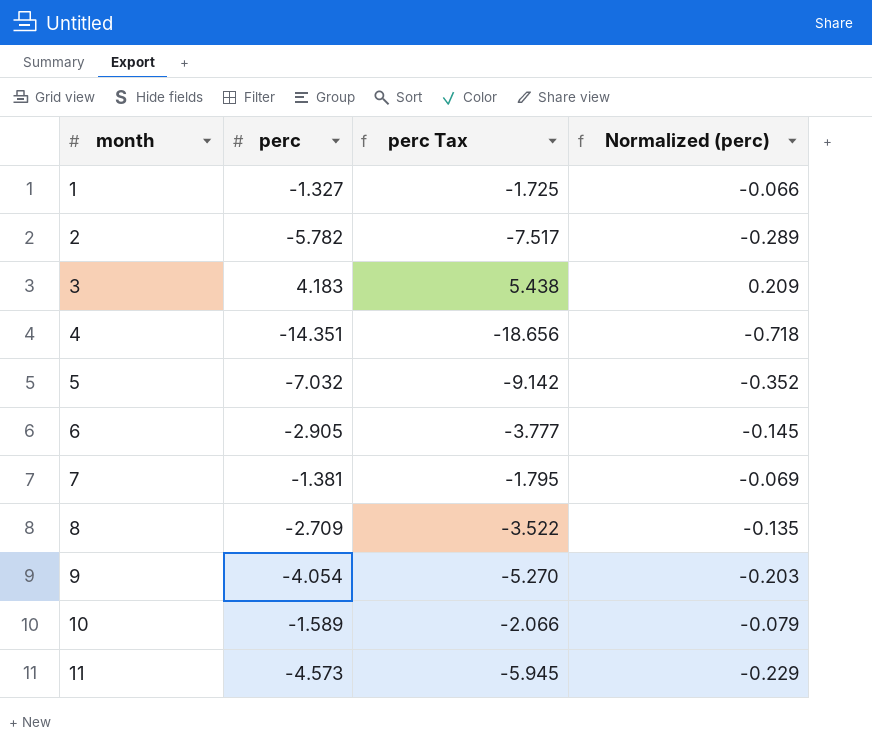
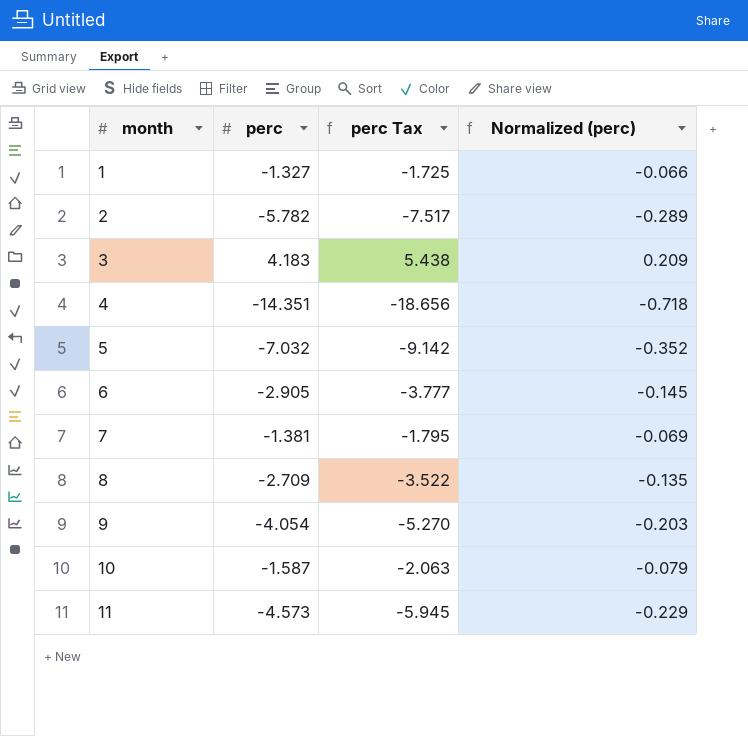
10 | perc: -1.589 -> -1.587
10 | perc Tax: -2.066 -> -2.063

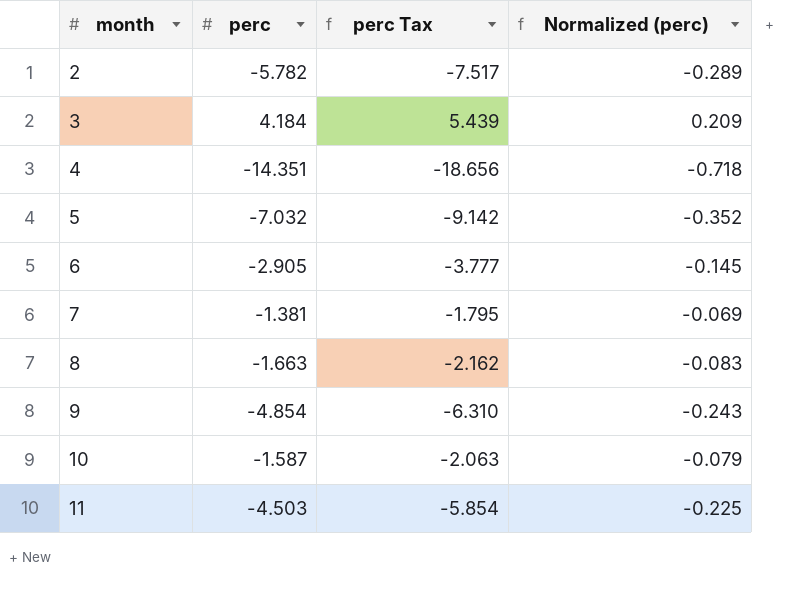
row 1: -1.327 | -1.725 | -0.066 -> none
3 | perc: 4.183 -> 4.184
3 | perc Tax: 5.438 -> 5.439
8 | perc: -2.709 -> -1.663
8 | perc Tax: -3.522 -> -2.162
8 | Normalized (perc): -0.135 -> -0.083
9 | perc: -4.054 -> -4.854
9 | perc Tax: -5.270 -> -6.310
9 | Normalized (perc): -0.203 -> -0.243
11 | perc: -4.573 -> -4.503
11 | perc Tax: -5.945 -> -5.854
11 | Normalized (perc): -0.229 -> -0.225

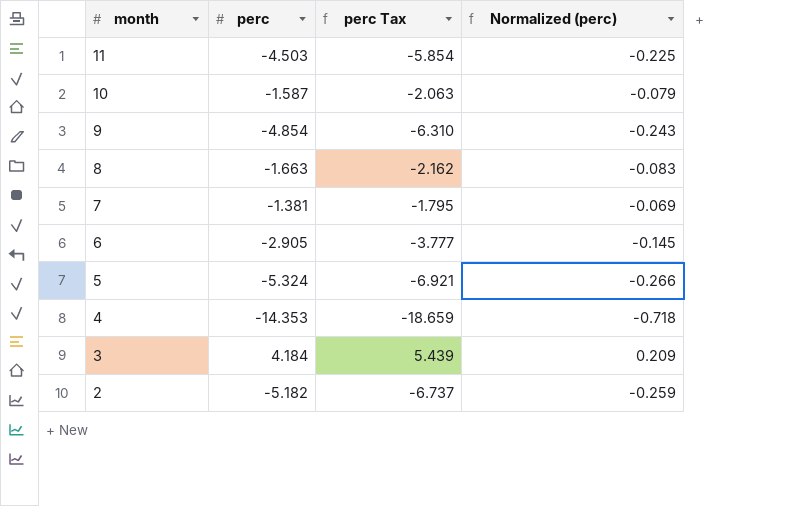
row order: month ascending -> month descending
5 | perc: -7.032 -> -5.324
5 | perc Tax: -9.142 -> -6.921
5 | Normalized (perc): -0.352 -> -0.266
4 | perc: -14.351 -> -14.353
4 | perc Tax: -18.656 -> -18.659
2 | perc: -5.782 -> -5.182
2 | perc Tax: -7.517 -> -6.737
2 | Normalized (perc): -0.289 -> -0.259

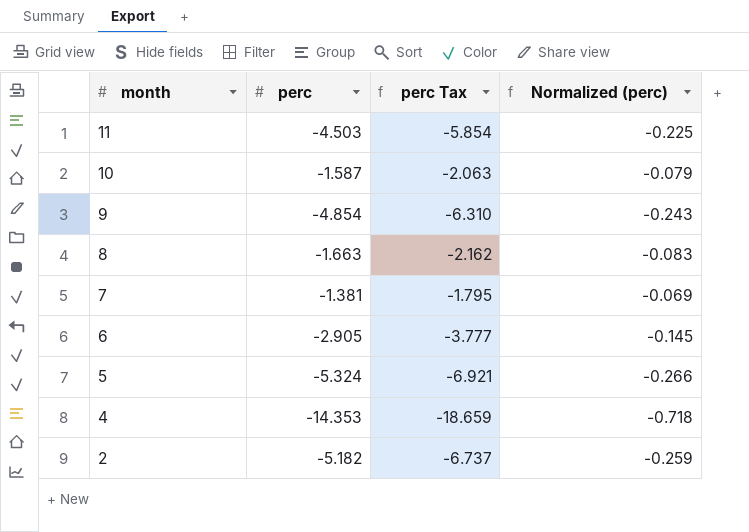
row 3: 4.184 | 5.439 | 0.209 -> none

